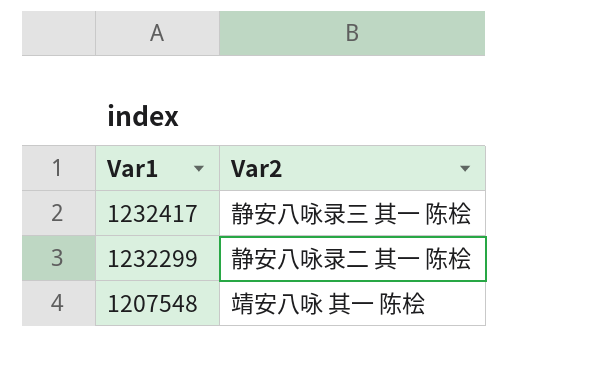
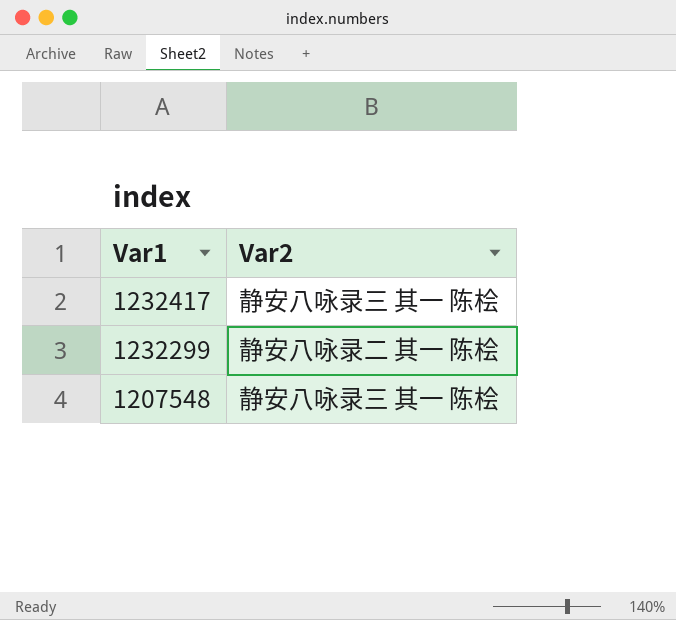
1207548 | Var2: 靖安八咏 其一 陈桧 -> 静安八咏录三 其一 陈桧

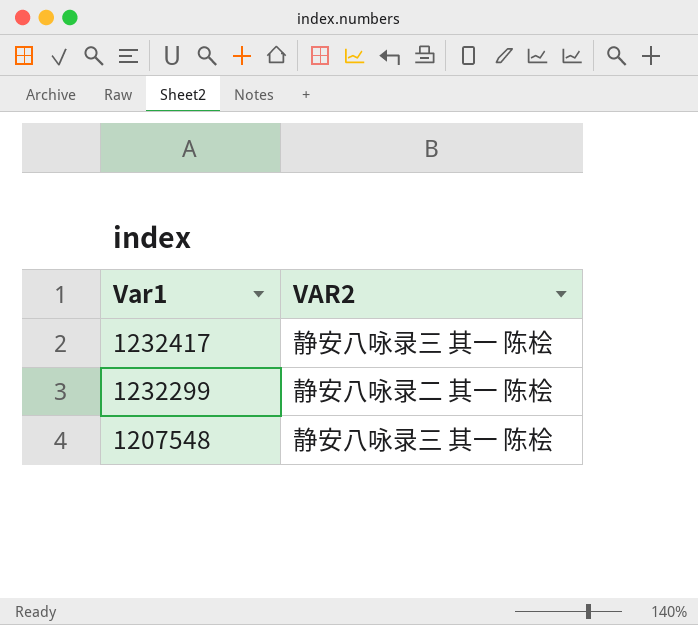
column name: Var2 -> VAR2

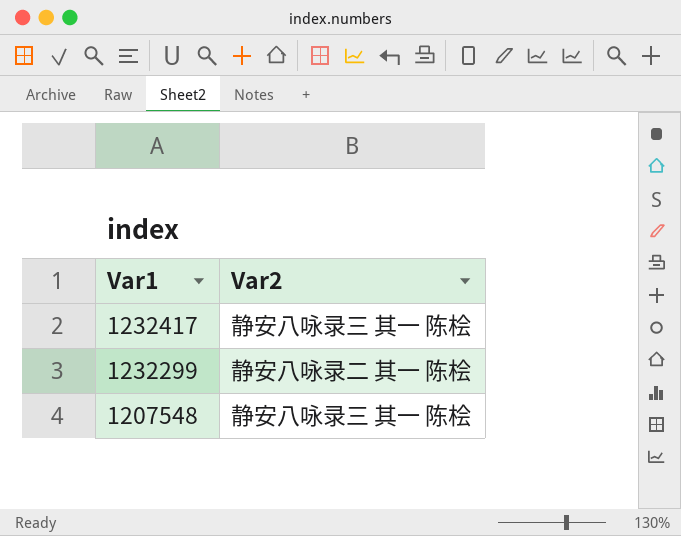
column name: VAR2 -> Var2

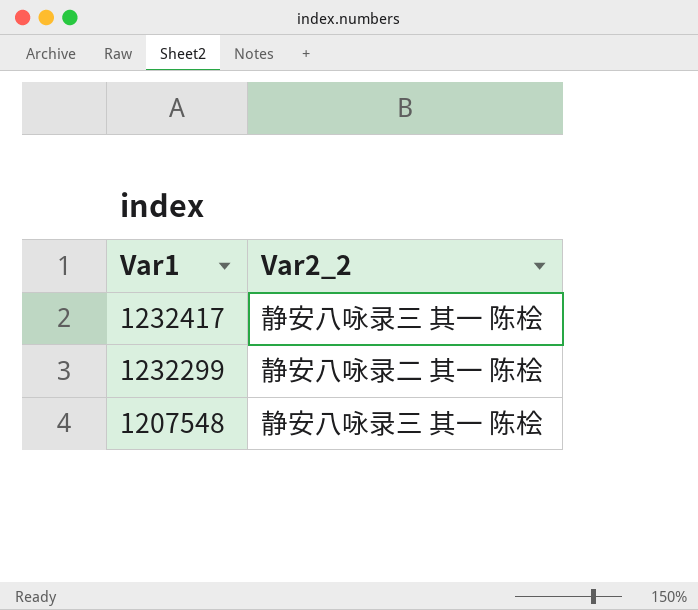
column name: Var2 -> Var2_2

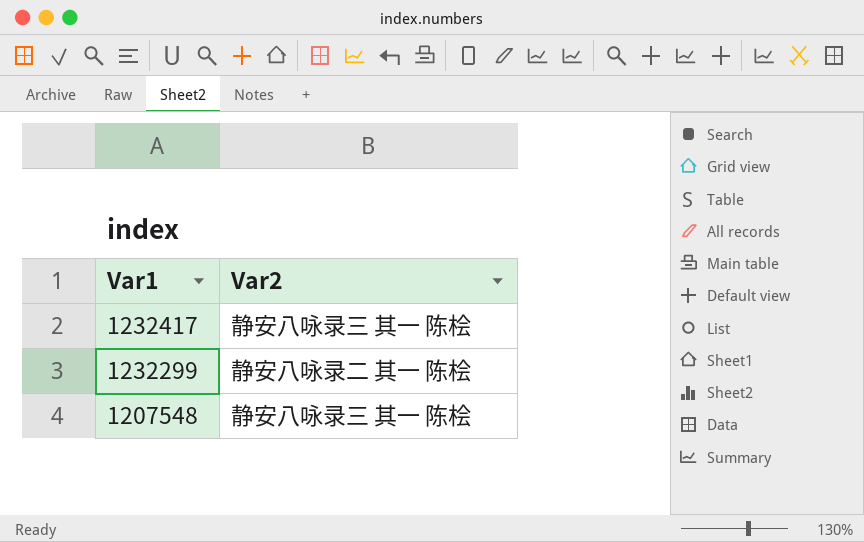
column name: Var2_2 -> Var2

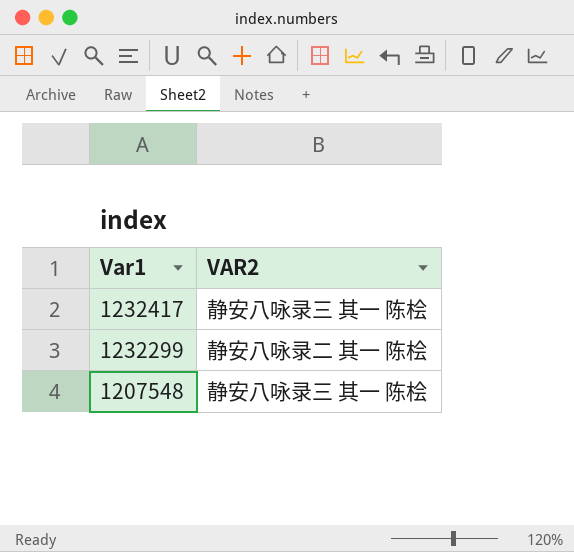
column name: Var2 -> VAR2

